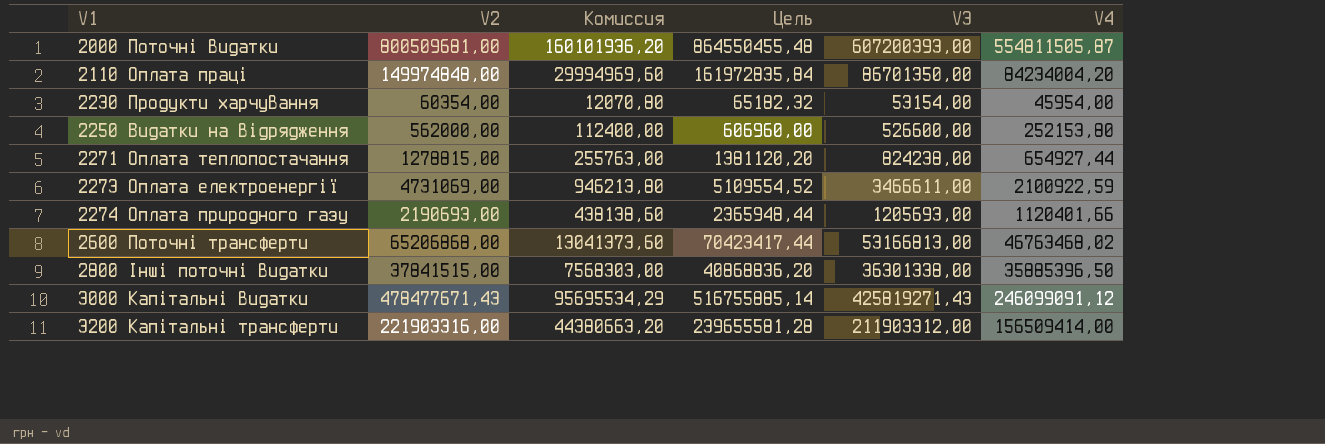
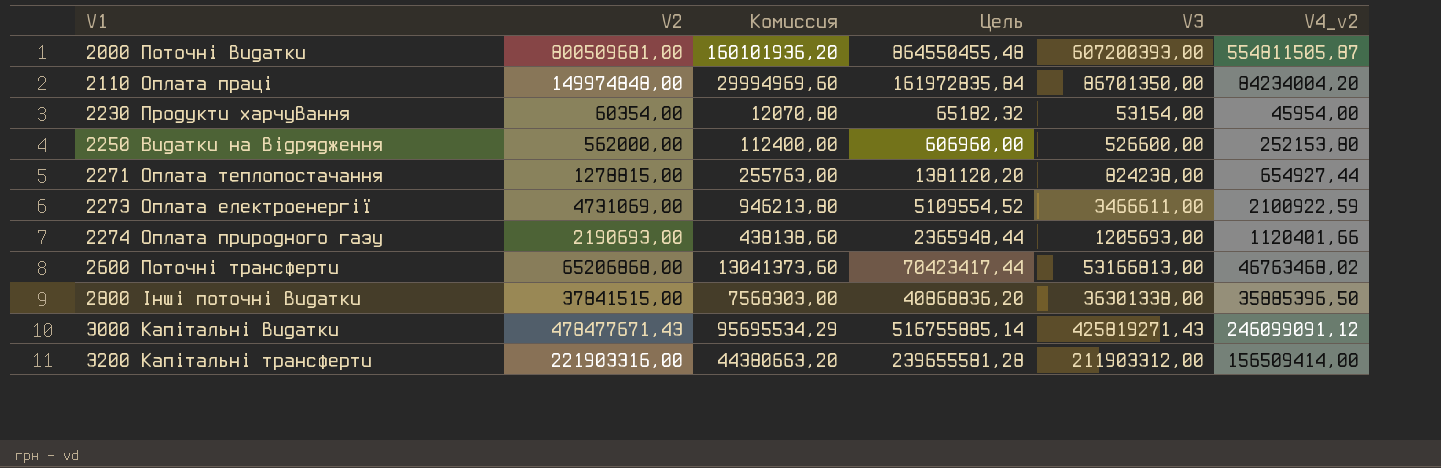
column name: V4 -> V4_v2

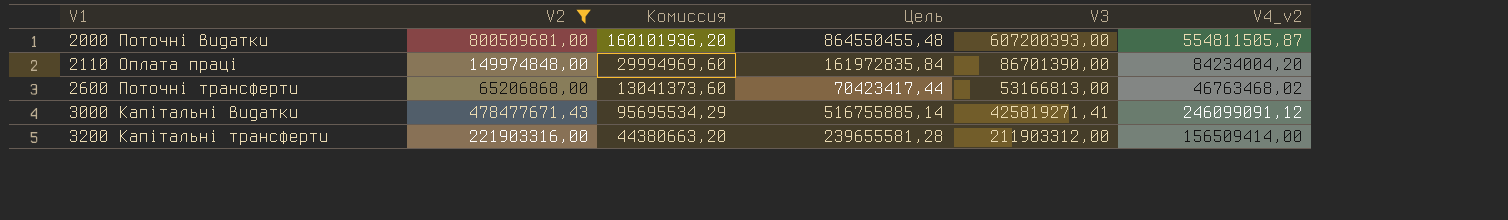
filter: none -> V2 >= 65206868,00
2110 Оплата праці | V3: 86701350,00 -> 86701390,00
3000 Капітальні видатки | V3: 425819271,43 -> 425819271,41

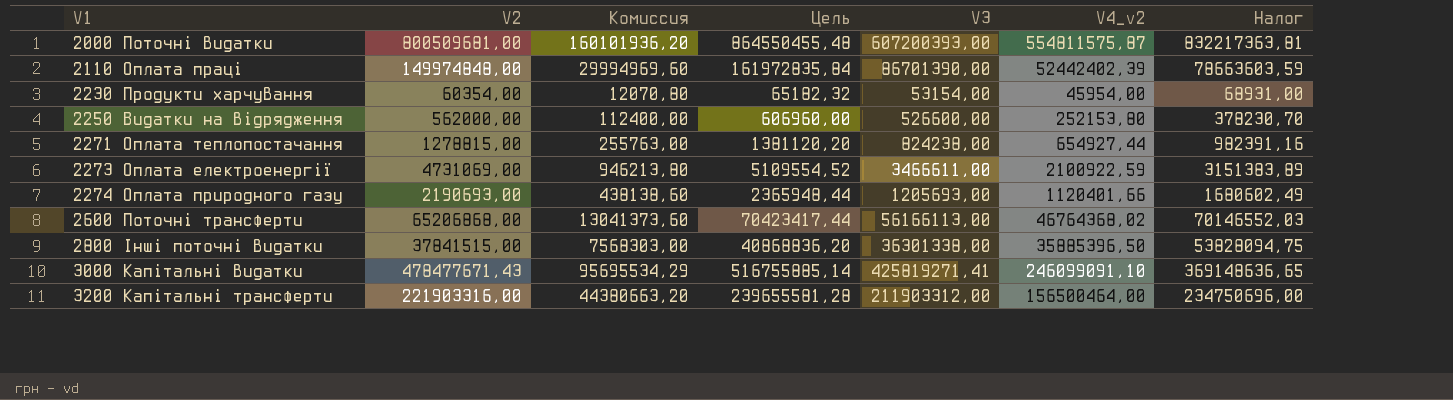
filter: V2 >= 65206868,00 -> none
column Налог | formula: none -> [V4_v2] * 1,5
2000 Поточні видатки | V4_v2: 554811505,87 -> 554811575,87
2110 Оплата праці | V4_v2: 84234004,20 -> 52442402,39
2600 Поточні трансферти | V3: 53166813,00 -> 56166113,00
2600 Поточні трансферти | V4_v2: 46763468,02 -> 46764368,02
3000 Капітальні видатки | V4_v2: 246099091,12 -> 246099091,10
3200 Капітальні трансферти | V4_v2: 156509414,00 -> 156500464,00

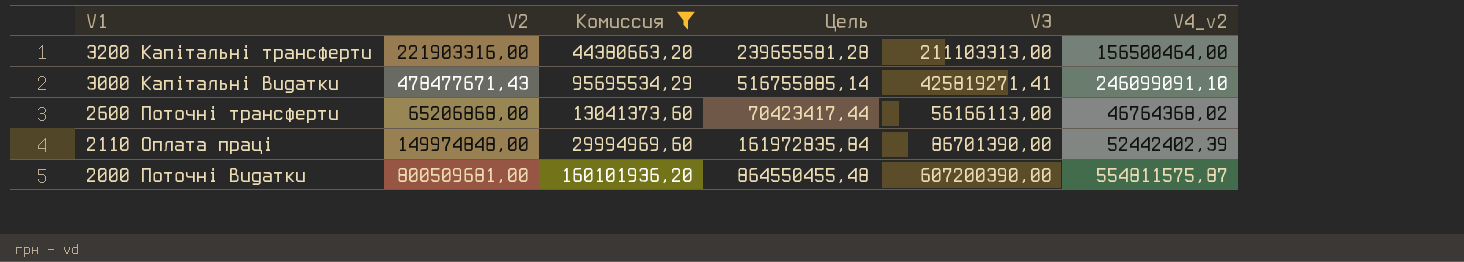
filter: none -> Комиссия >= 13041373,60
row order: V1 ascending -> V1 descending
column Налог | formula: [V4_v2] * 1,5 -> none
3200 Капітальні трансферти | V3: 211903312,00 -> 211103313,00
2000 Поточні видатки | V3: 607200393,00 -> 607200390,00

